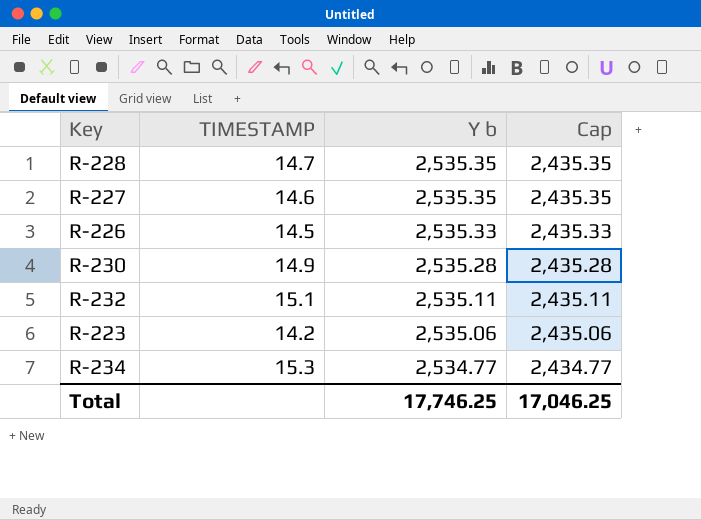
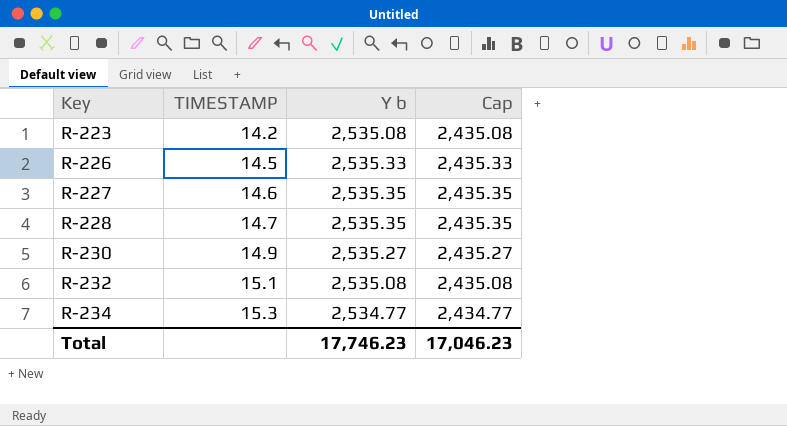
row order: Y b descending -> Key ascending
R-223 | Y b: 2,535.06 -> 2,535.08
R-223 | Cap: 2,435.06 -> 2,435.08
R-230 | Y b: 2,535.28 -> 2,535.27
R-230 | Cap: 2,435.28 -> 2,435.27
R-232 | Y b: 2,535.11 -> 2,535.08
R-232 | Cap: 2,435.11 -> 2,435.08
Total | Y b: 17,746.25 -> 17,746.23
Total | Cap: 17,046.25 -> 17,046.23

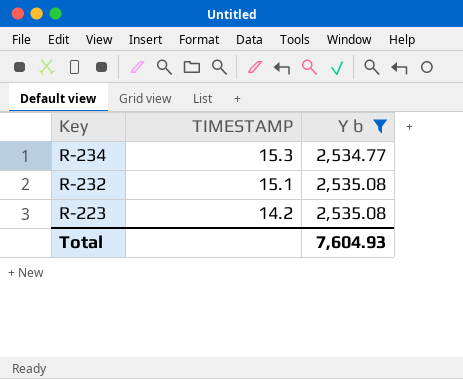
filter: none -> Y b <= 2,535.08
row order: Key ascending -> Key descending
column Cap | formula: [Y b] - 100 -> none
Total | Y b: 17,746.23 -> 7,604.93

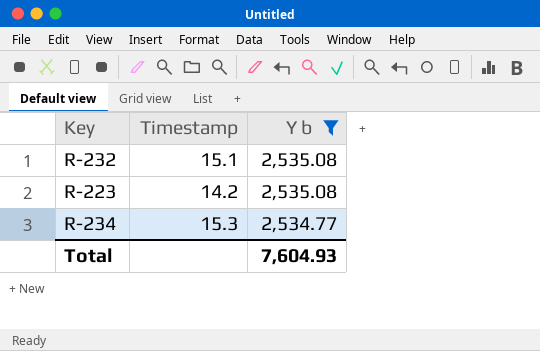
row order: Key descending -> Y b descending
column name: TIMESTAMP -> Timestamp

